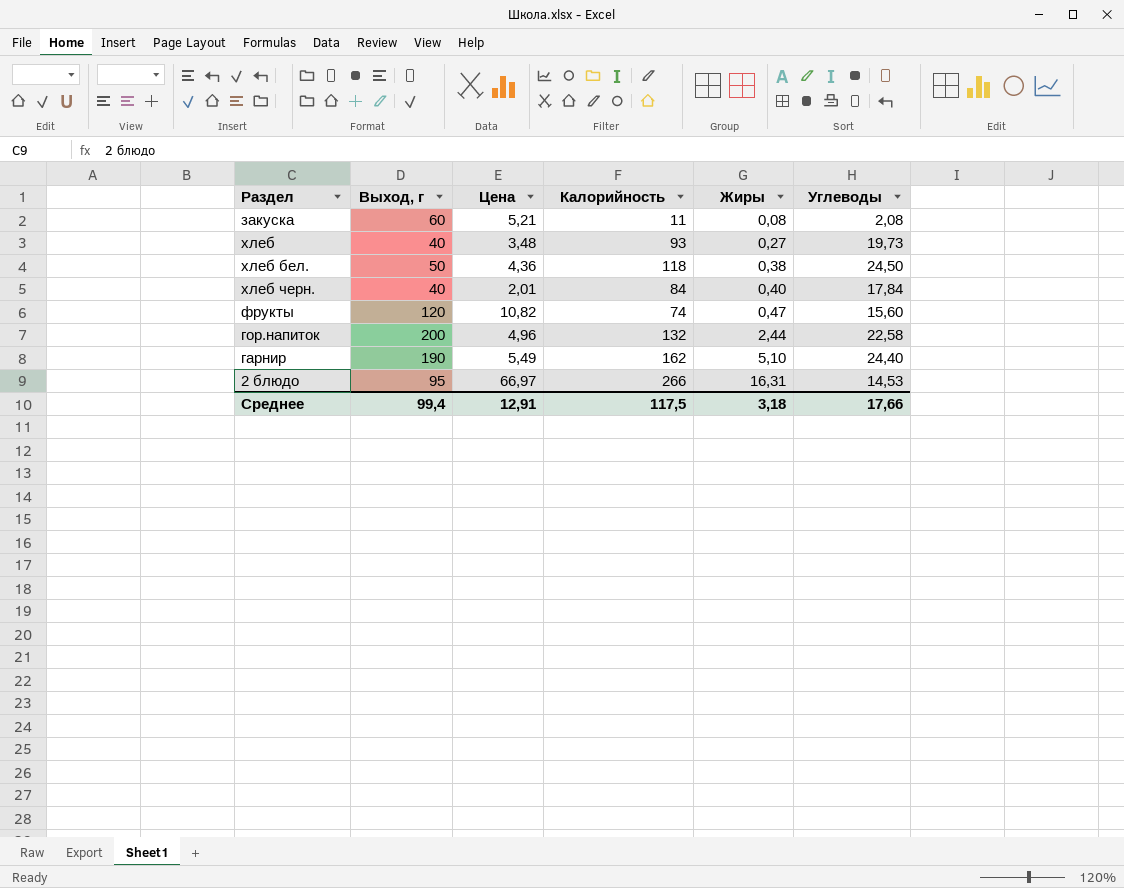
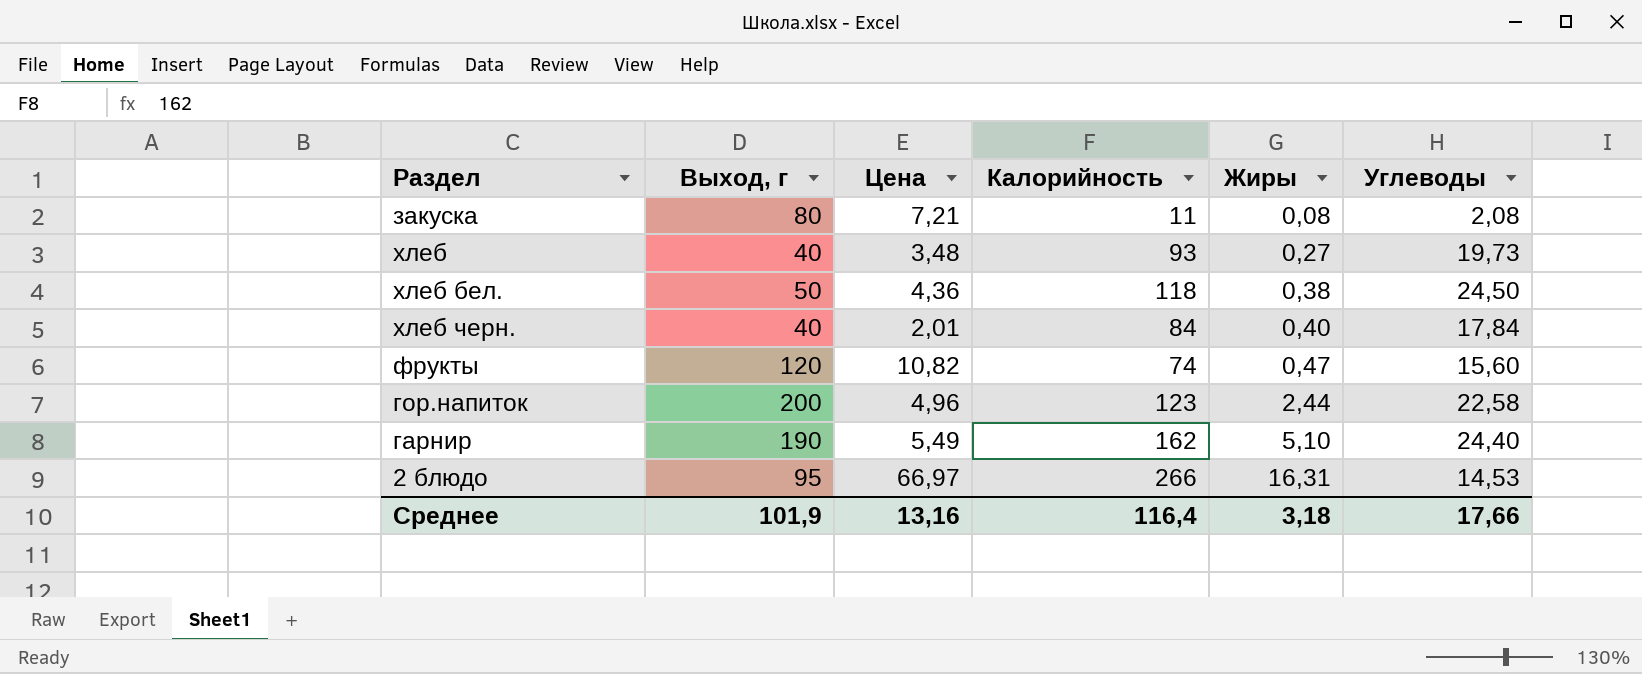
закуска | Выход, г: 60 -> 80
закуска | Цена: 5,21 -> 7,21
гор.напиток | Калорийность: 132 -> 123
Среднее | Выход, г: 99,4 -> 101,9
Среднее | Цена: 12,91 -> 13,16
Среднее | Калорийность: 117,5 -> 116,4

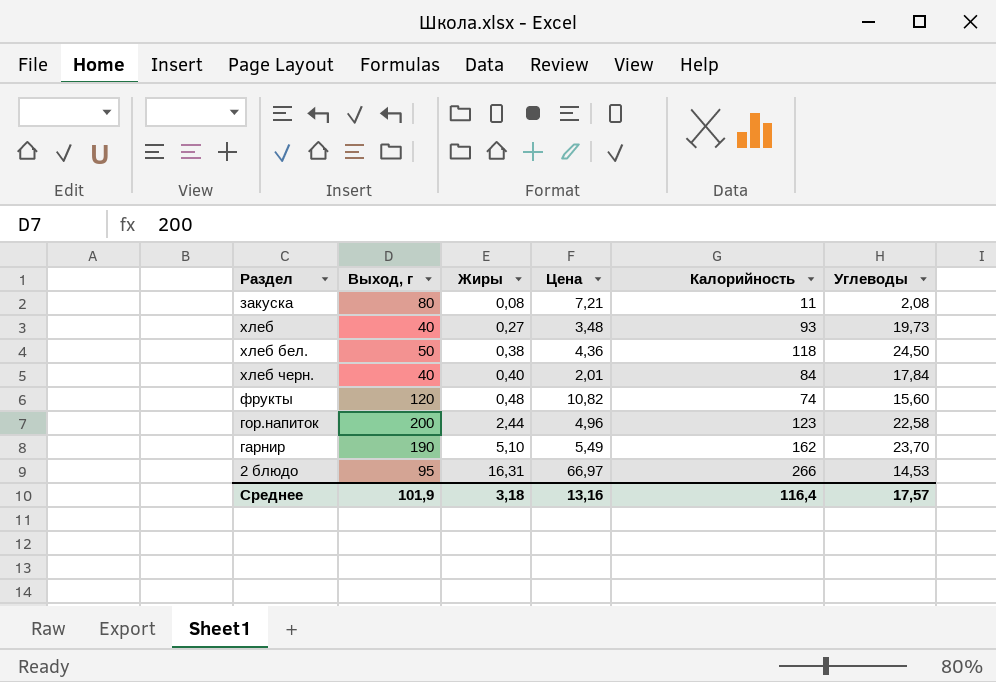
column Жиры | position: 5 -> 3
фрукты | Жиры: 0,47 -> 0,48
гарнир | Углеводы: 24,40 -> 23,70
Среднее | Углеводы: 17,66 -> 17,57

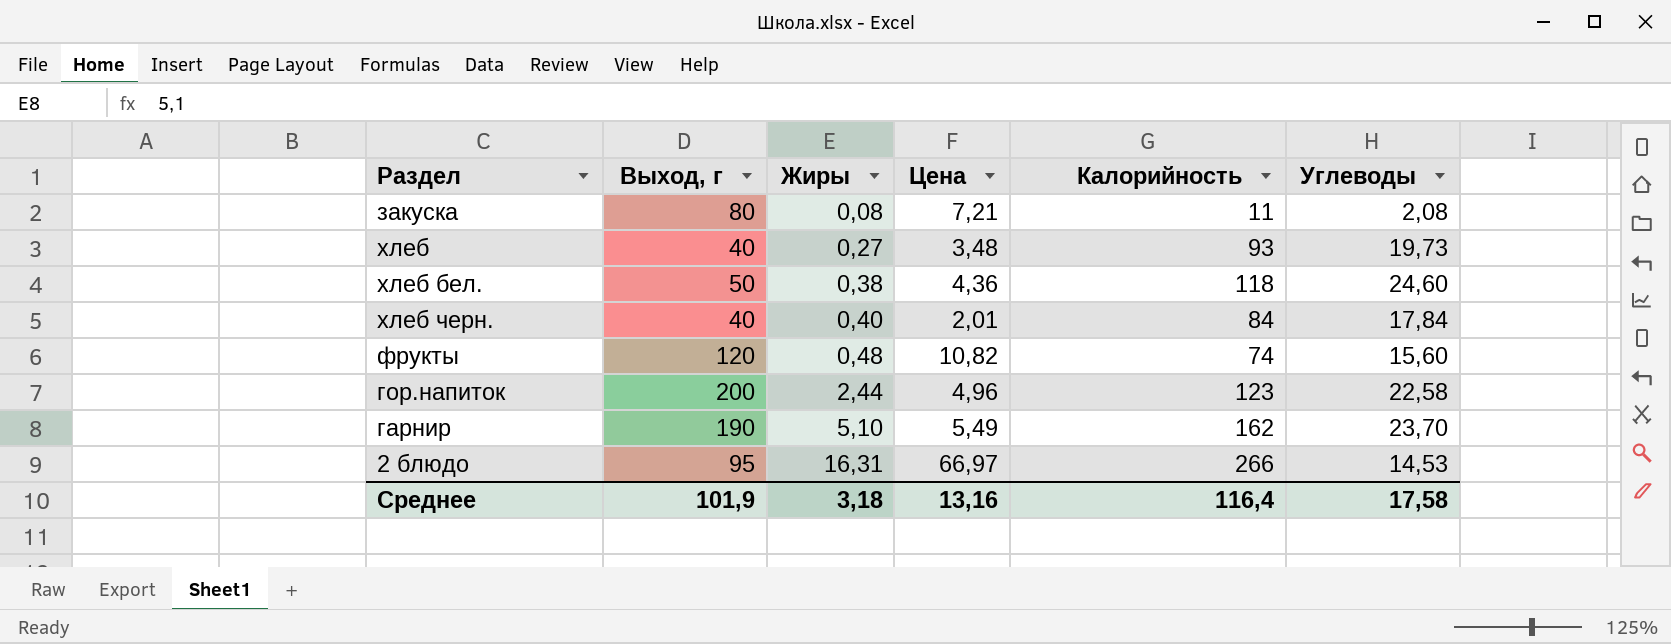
хлеб бел. | Углеводы: 24,50 -> 24,60
Среднее | Углеводы: 17,57 -> 17,58

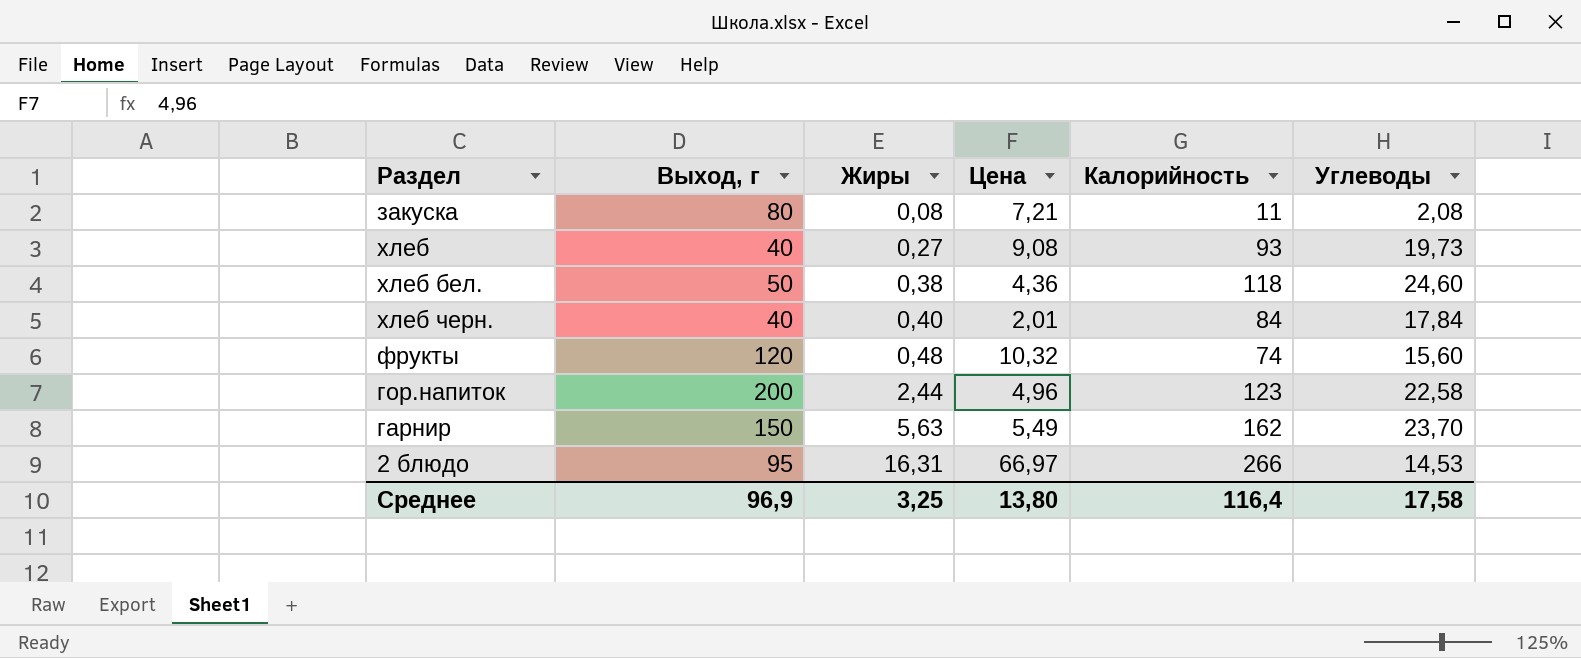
хлеб | Цена: 3,48 -> 9,08
фрукты | Цена: 10,82 -> 10,32
гарнир | Выход, г: 190 -> 150
гарнир | Жиры: 5,10 -> 5,63
Среднее | Выход, г: 101,9 -> 96,9
Среднее | Жиры: 3,18 -> 3,25
Среднее | Цена: 13,16 -> 13,80

